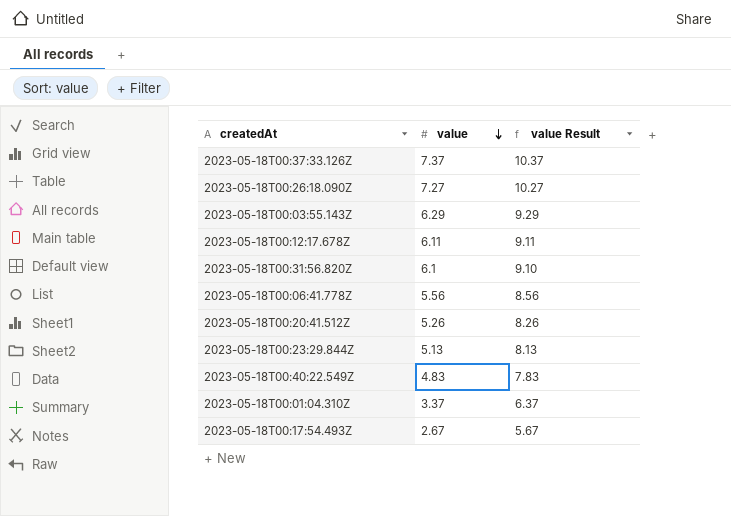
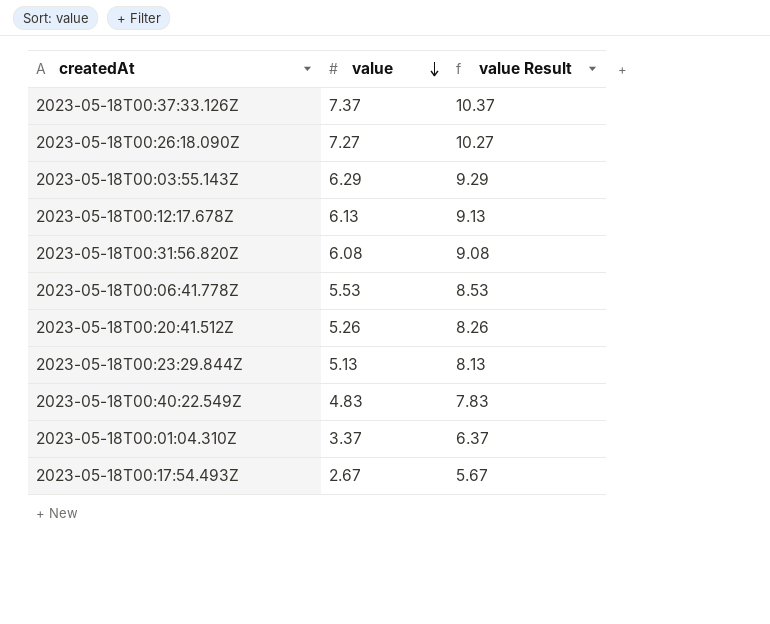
2023-05-18T00:12:17.678Z | value: 6.11 -> 6.13
2023-05-18T00:12:17.678Z | value Result: 9.11 -> 9.13
2023-05-18T00:31:56.820Z | value: 6.1 -> 6.08
2023-05-18T00:31:56.820Z | value Result: 9.10 -> 9.08
2023-05-18T00:06:41.778Z | value: 5.56 -> 5.53
2023-05-18T00:06:41.778Z | value Result: 8.56 -> 8.53

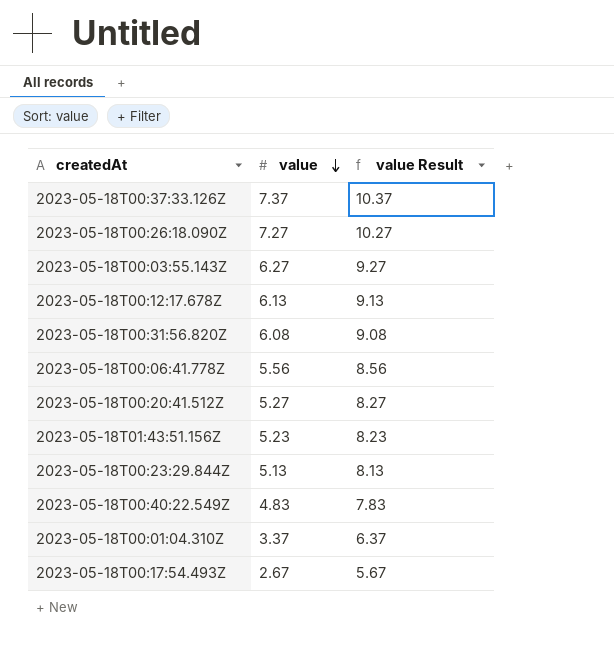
2023-05-18T00:03:55.143Z | value: 6.29 -> 6.27
2023-05-18T00:03:55.143Z | value Result: 9.29 -> 9.27
2023-05-18T00:06:41.778Z | value: 5.53 -> 5.56
2023-05-18T00:06:41.778Z | value Result: 8.53 -> 8.56
2023-05-18T00:20:41.512Z | value: 5.26 -> 5.27
2023-05-18T00:20:41.512Z | value Result: 8.26 -> 8.27
row 2023-05-18T01:43:51.156Z: none -> 5.23 | 8.23

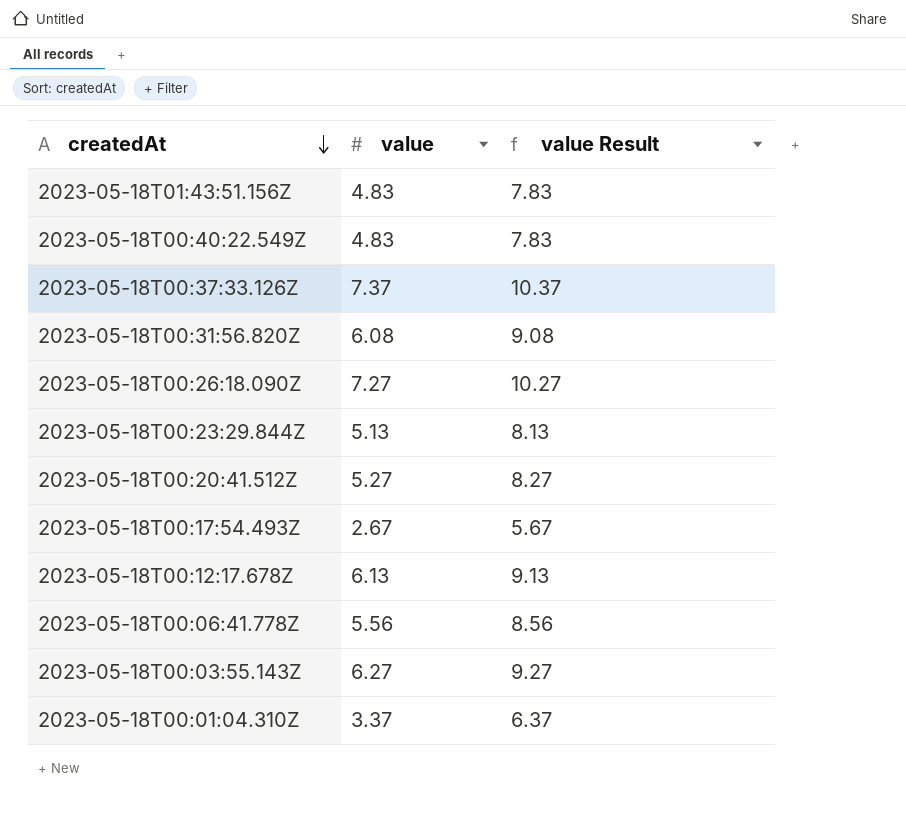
row order: value descending -> createdAt descending
2023-05-18T01:43:51.156Z | value: 5.23 -> 4.83
2023-05-18T01:43:51.156Z | value Result: 8.23 -> 7.83

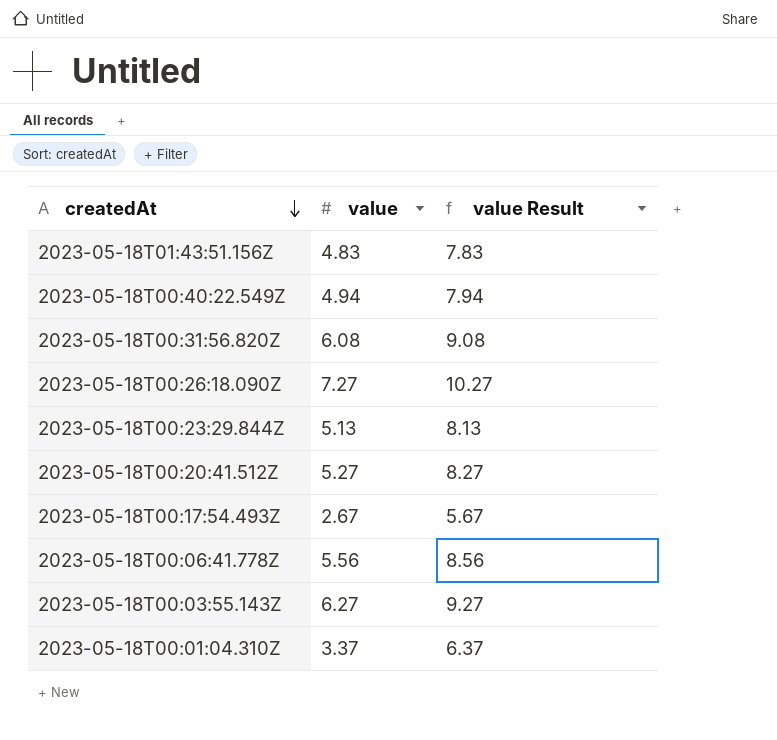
row 2023-05-18T00:37:33.126Z: 7.37 | 10.37 -> none
row 2023-05-18T00:12:17.678Z: 6.13 | 9.13 -> none
2023-05-18T00:40:22.549Z | value: 4.83 -> 4.94
2023-05-18T00:40:22.549Z | value Result: 7.83 -> 7.94

